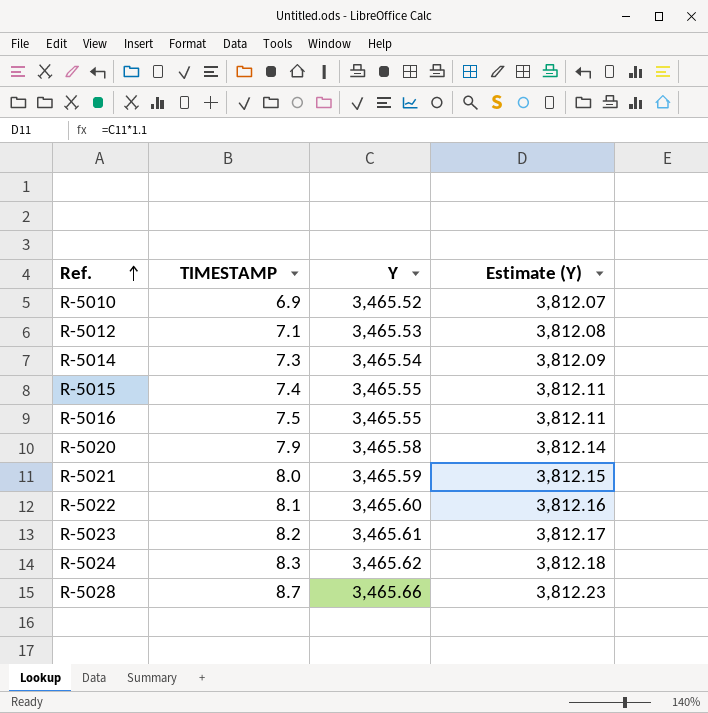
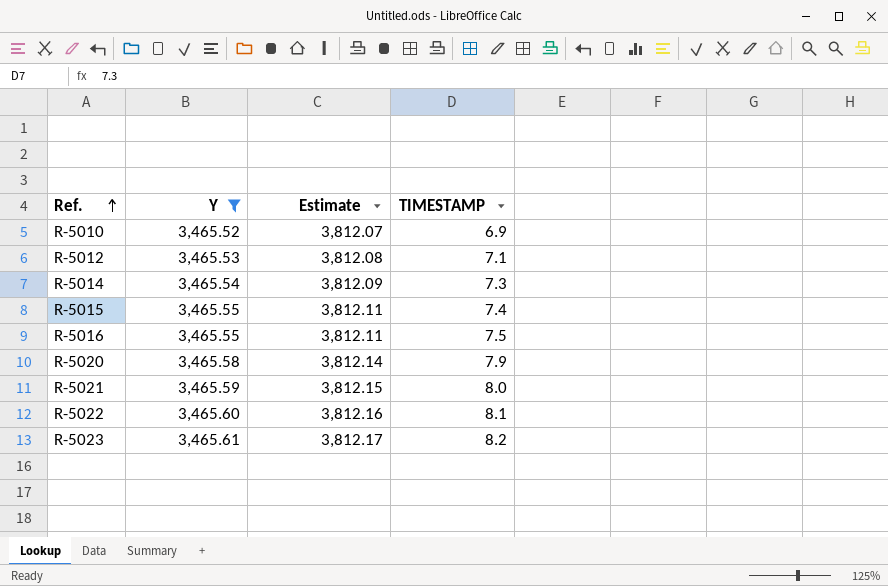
filter: none -> Y <= 3,465.61
column name: Estimate (Y) -> Estimate
column TIMESTAMP | position: 2 -> 4

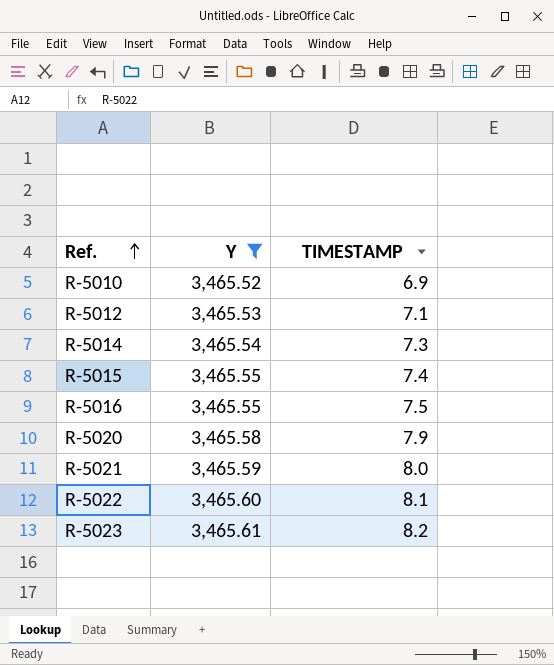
column Estimate | formula: [Y] * 1.1 -> none

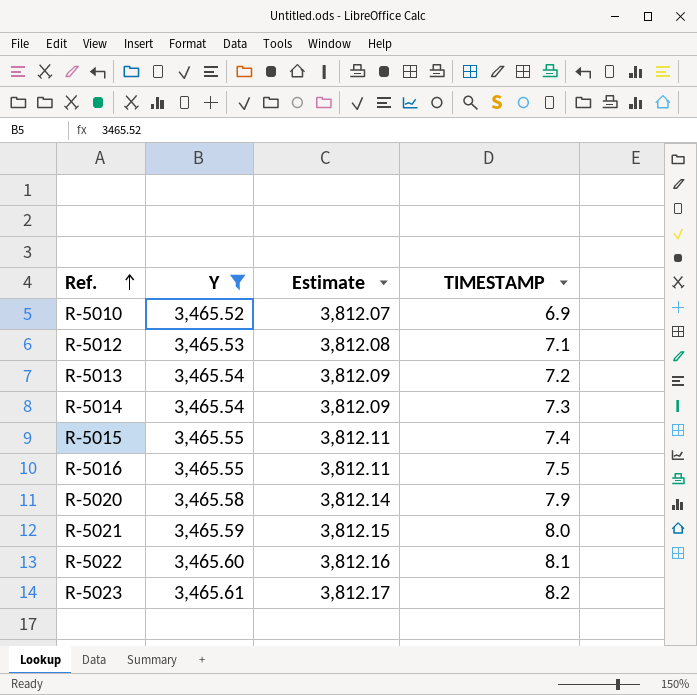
column Estimate | formula: none -> [Y] * 1.1
row R-5013: none -> 3,465.54 | 3,812.09 | 7.2

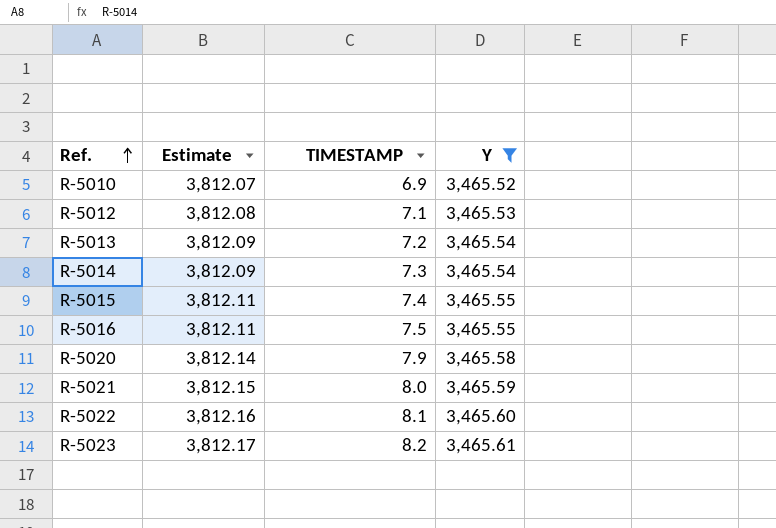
column Y | position: 2 -> 4

